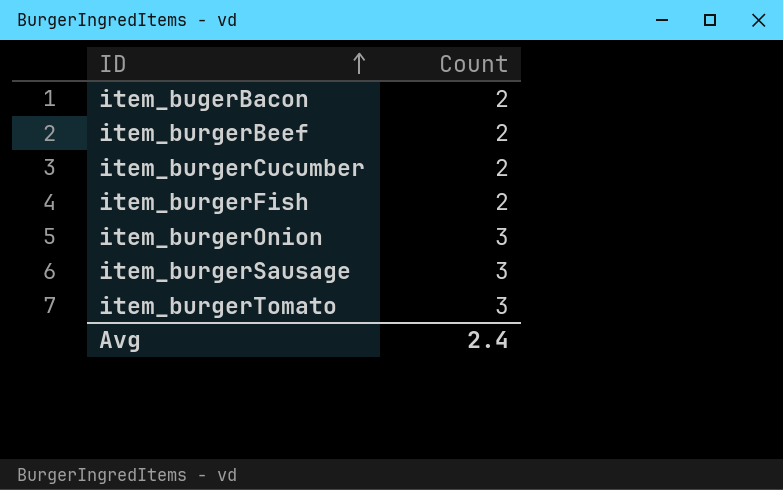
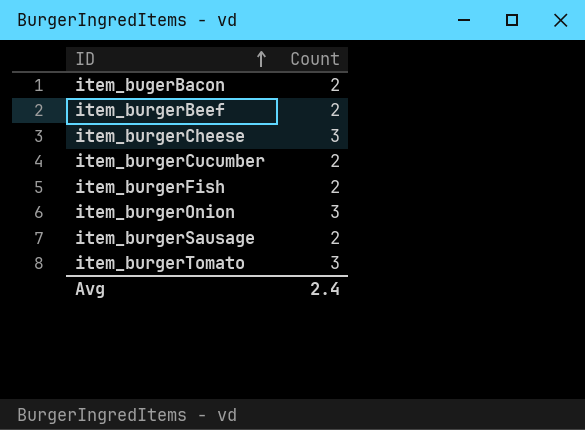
row item_burgerCheese: none -> 3
item_burgerSausage | Count: 3 -> 2

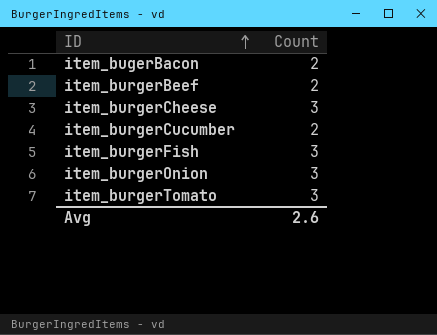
row item_burgerSausage: 2 -> none
item_burgerFish | Count: 2 -> 3
Avg | Count: 2.4 -> 2.6

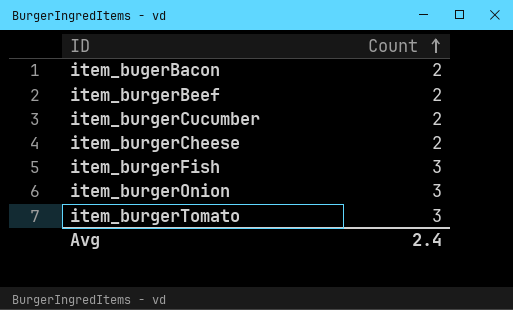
row order: ID ascending -> Count ascending
item_burgerCheese | Count: 3 -> 2
Avg | Count: 2.6 -> 2.4

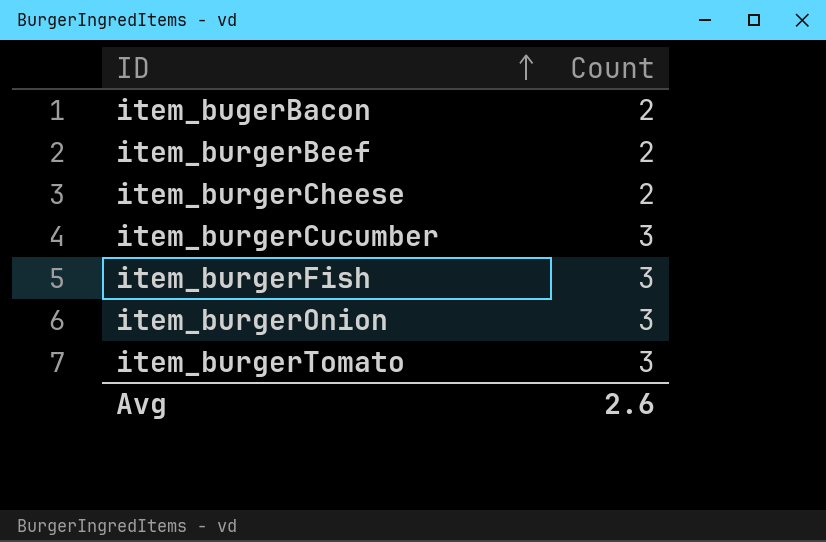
row order: Count ascending -> ID ascending
item_burgerCucumber | Count: 2 -> 3
Avg | Count: 2.4 -> 2.6

